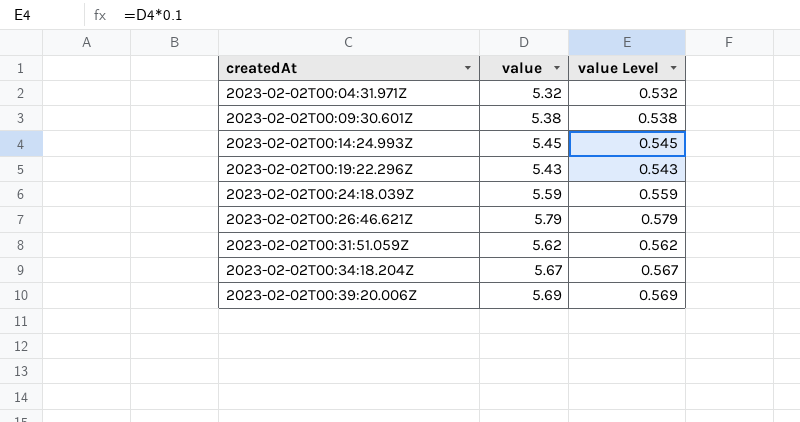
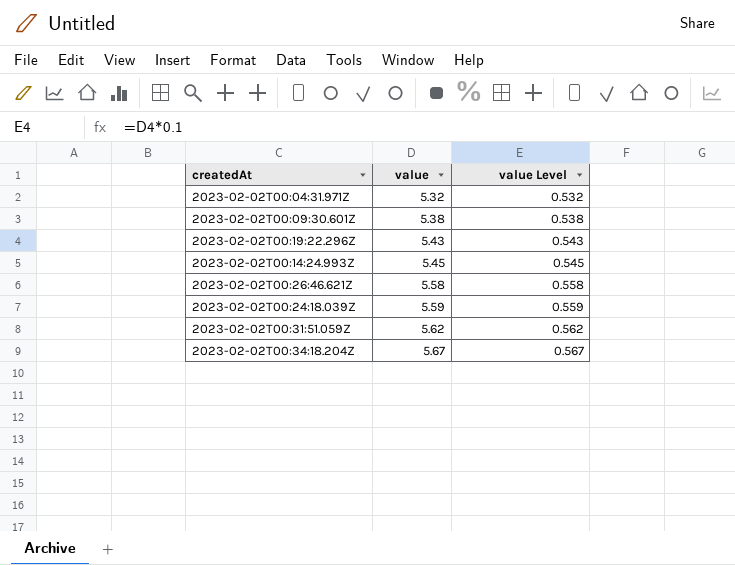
row order: createdAt ascending -> value ascending
row 2023-02-02T00:39:20.006Z: 5.69 | 0.569 -> none
2023-02-02T00:26:46.621Z | value: 5.79 -> 5.58
2023-02-02T00:26:46.621Z | value Level: 0.579 -> 0.558

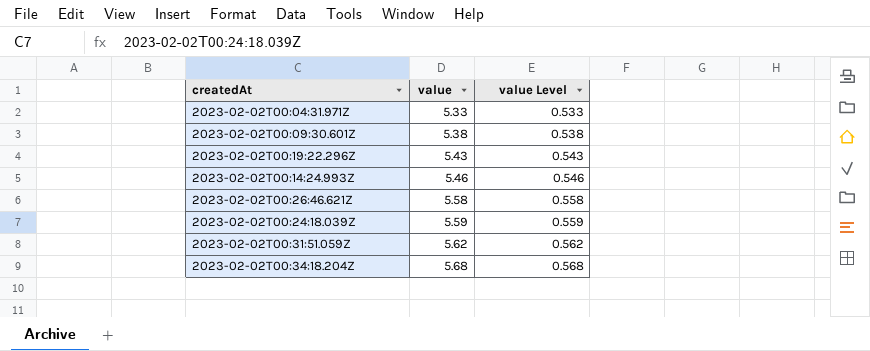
2023-02-02T00:04:31.971Z | value: 5.32 -> 5.33
2023-02-02T00:04:31.971Z | value Level: 0.532 -> 0.533
2023-02-02T00:14:24.993Z | value: 5.45 -> 5.46
2023-02-02T00:14:24.993Z | value Level: 0.545 -> 0.546
2023-02-02T00:34:18.204Z | value: 5.67 -> 5.68
2023-02-02T00:34:18.204Z | value Level: 0.567 -> 0.568

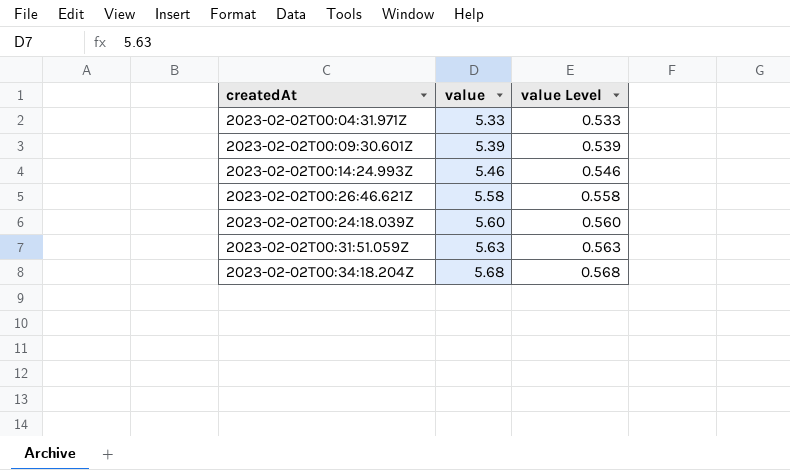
row 2023-02-02T00:19:22.296Z: 5.43 | 0.543 -> none
2023-02-02T00:09:30.601Z | value: 5.38 -> 5.39
2023-02-02T00:09:30.601Z | value Level: 0.538 -> 0.539
2023-02-02T00:24:18.039Z | value: 5.59 -> 5.60
2023-02-02T00:24:18.039Z | value Level: 0.559 -> 0.560
2023-02-02T00:31:51.059Z | value: 5.62 -> 5.63
2023-02-02T00:31:51.059Z | value Level: 0.562 -> 0.563

